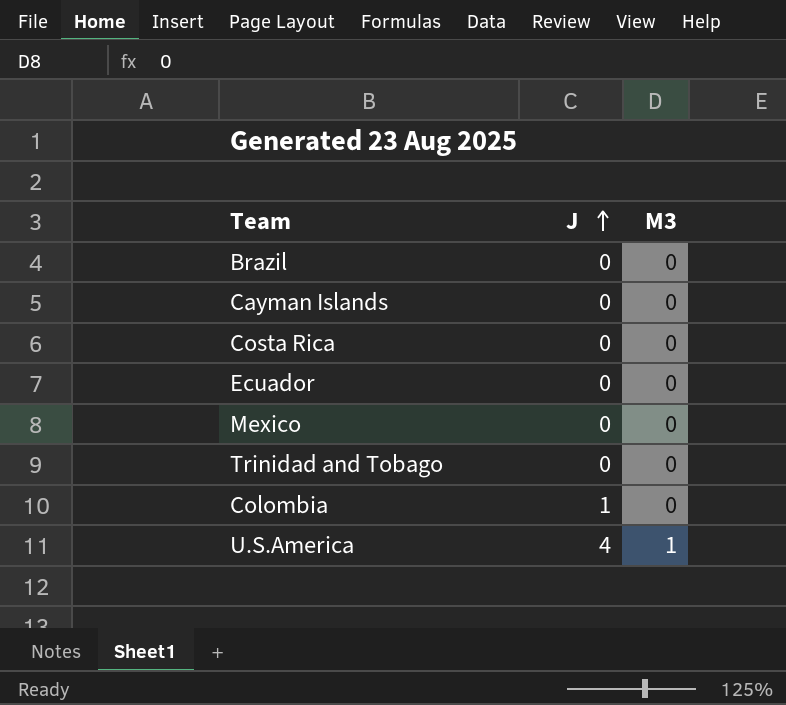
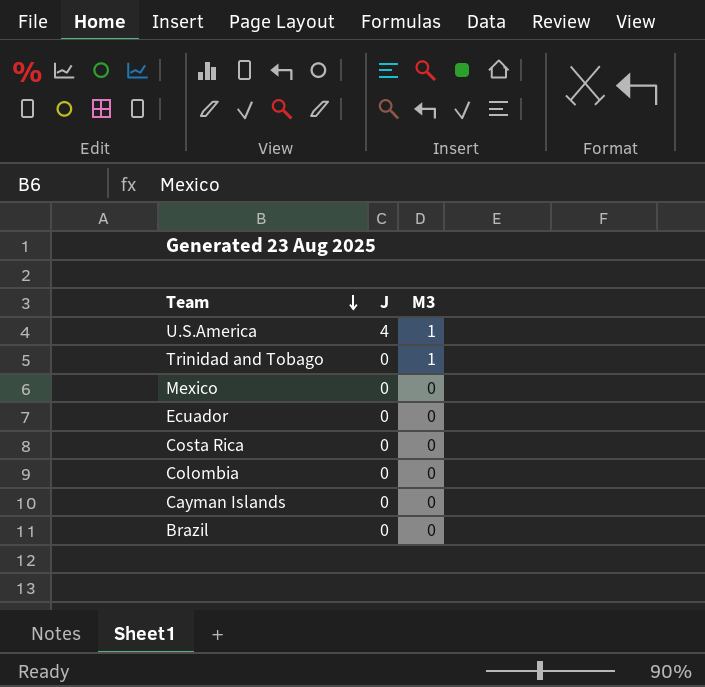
row order: J ascending -> Team descending
Trinidad and Tobago | M3: 0 -> 1
Colombia | J: 1 -> 0

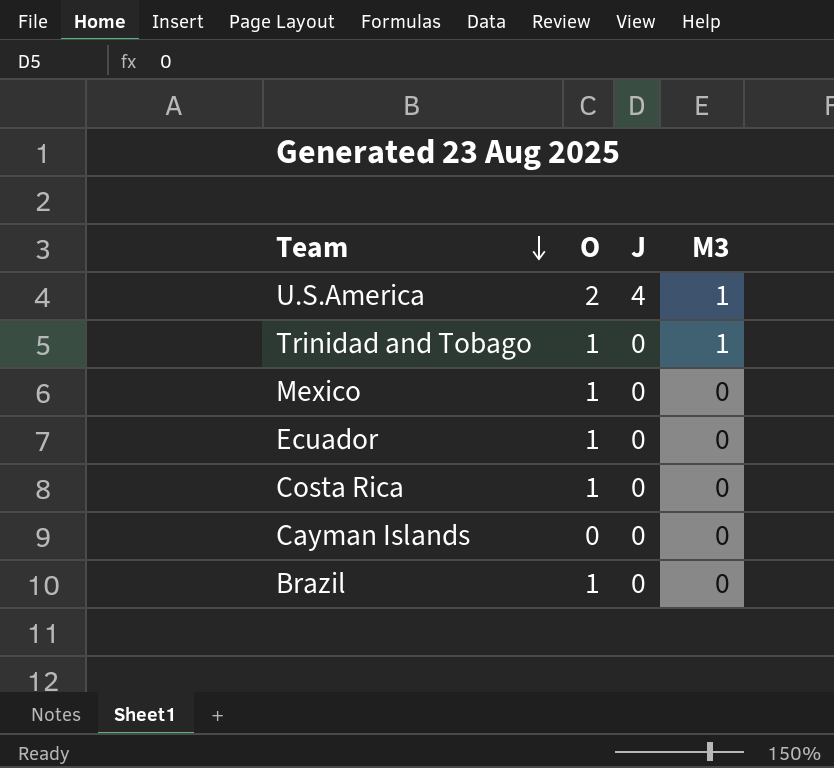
column O | position: none -> 2
row Colombia: 0 | 0 -> none

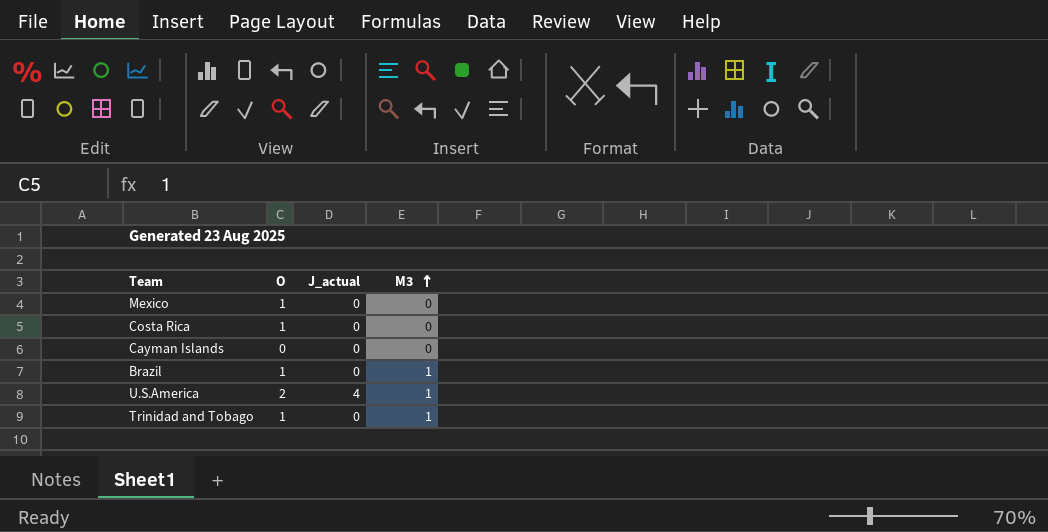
row order: Team descending -> M3 ascending
column name: J -> J_actual
row Ecuador: 1 | 0 | 0 -> none
Brazil | M3: 0 -> 1

